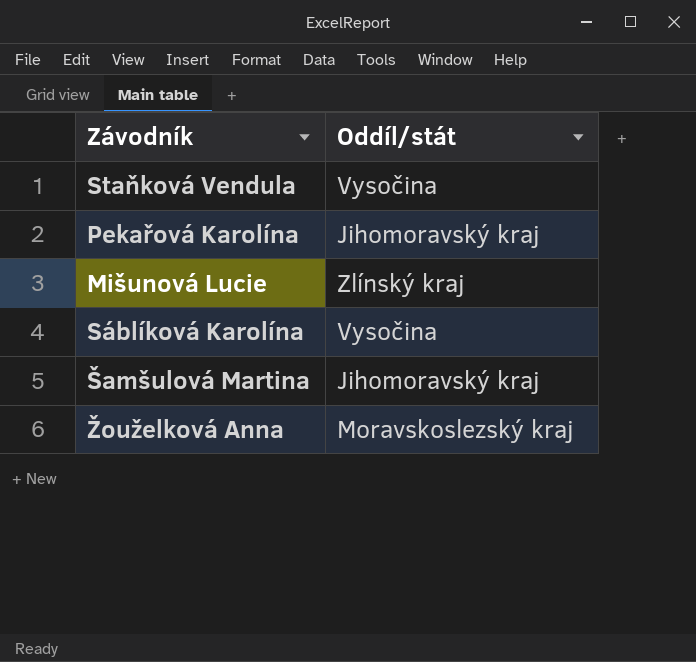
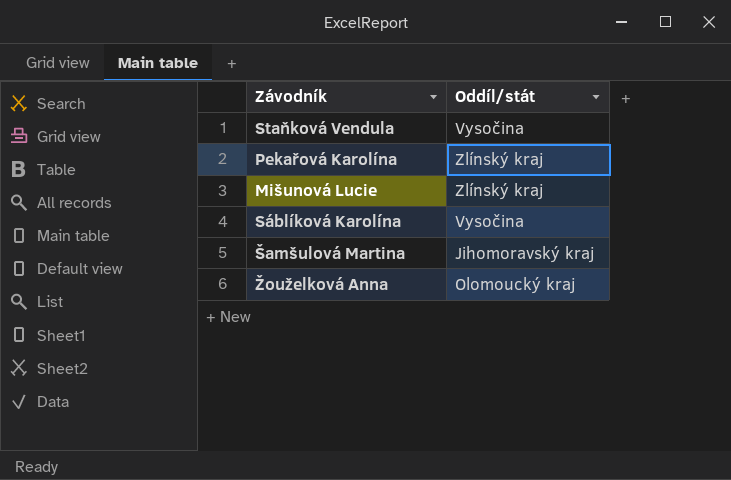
Pekařová Karolína | Oddíl/stát: Jihomoravský kraj -> Zlínský kraj
Žouželková Anna | Oddíl/stát: Moravskoslezský kraj -> Olomoucký kraj

